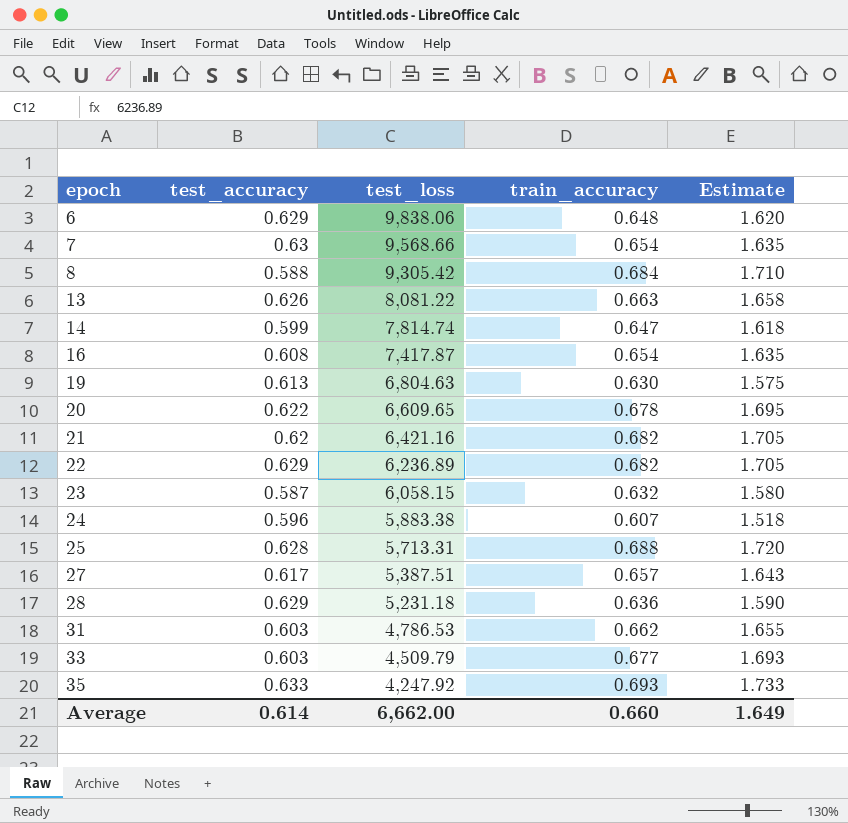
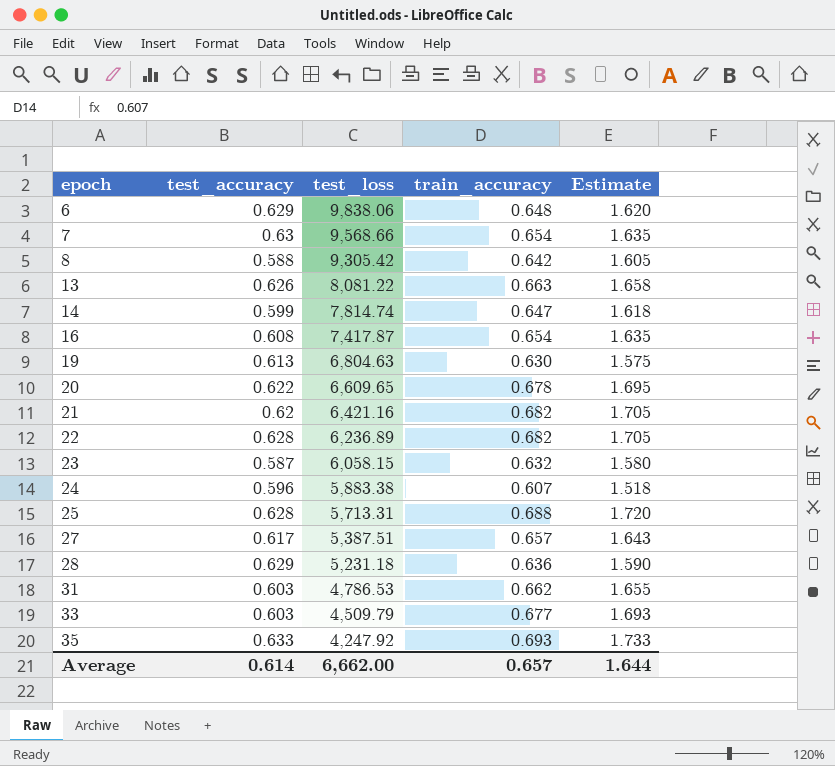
8 | train_accuracy: 0.684 -> 0.642
8 | Estimate: 1.710 -> 1.605
22 | test_accuracy: 0.629 -> 0.628
Average | train_accuracy: 0.660 -> 0.657
Average | Estimate: 1.649 -> 1.644

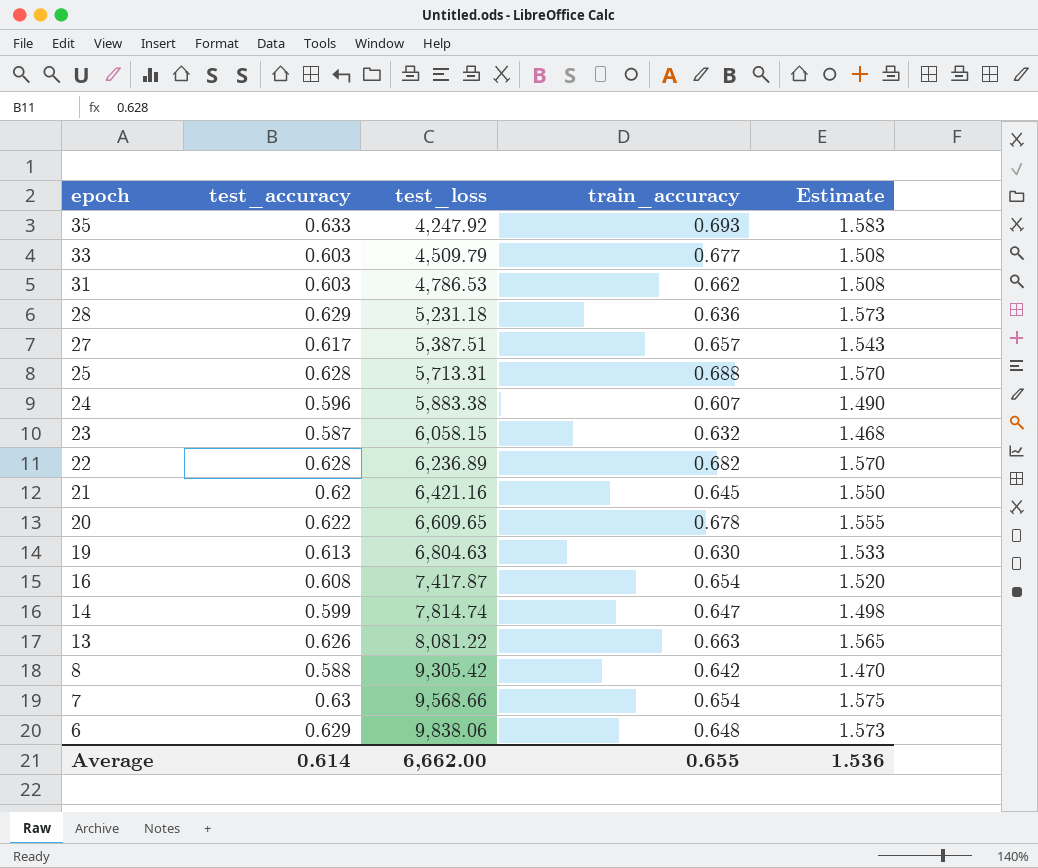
row order: epoch ascending -> epoch descending
column Estimate | formula: [train_accuracy] * 2.5 -> [test_accuracy] * 2.5
21 | train_accuracy: 0.682 -> 0.645
Average | train_accuracy: 0.657 -> 0.655
Average | Estimate: 1.644 -> 1.536

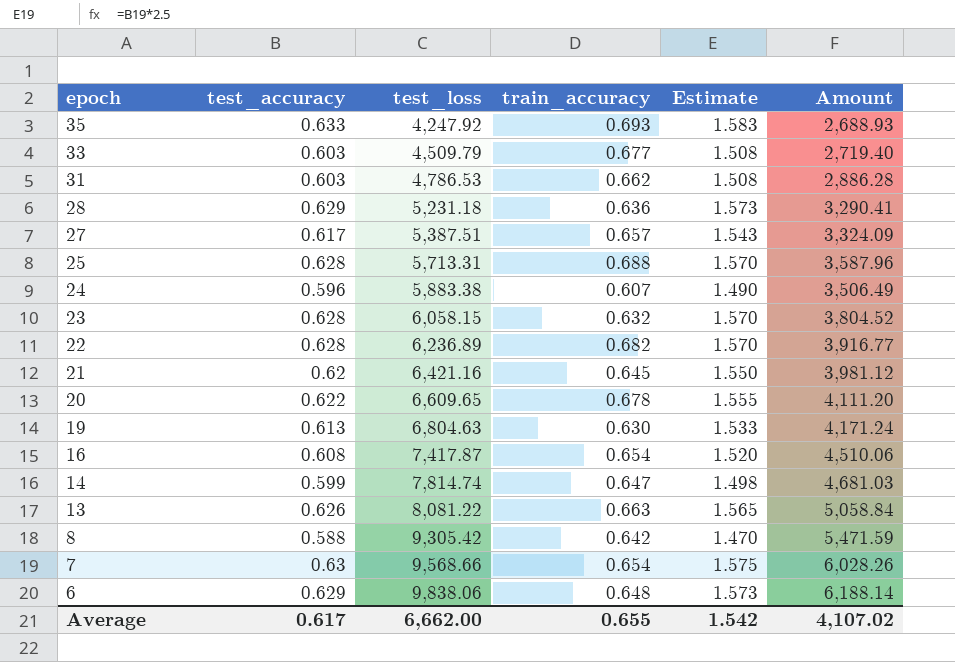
column Amount | formula: none -> [test_accuracy] * [test_loss]
23 | test_accuracy: 0.587 -> 0.628
23 | Estimate: 1.468 -> 1.570
Average | test_accuracy: 0.614 -> 0.617
Average | Estimate: 1.536 -> 1.542

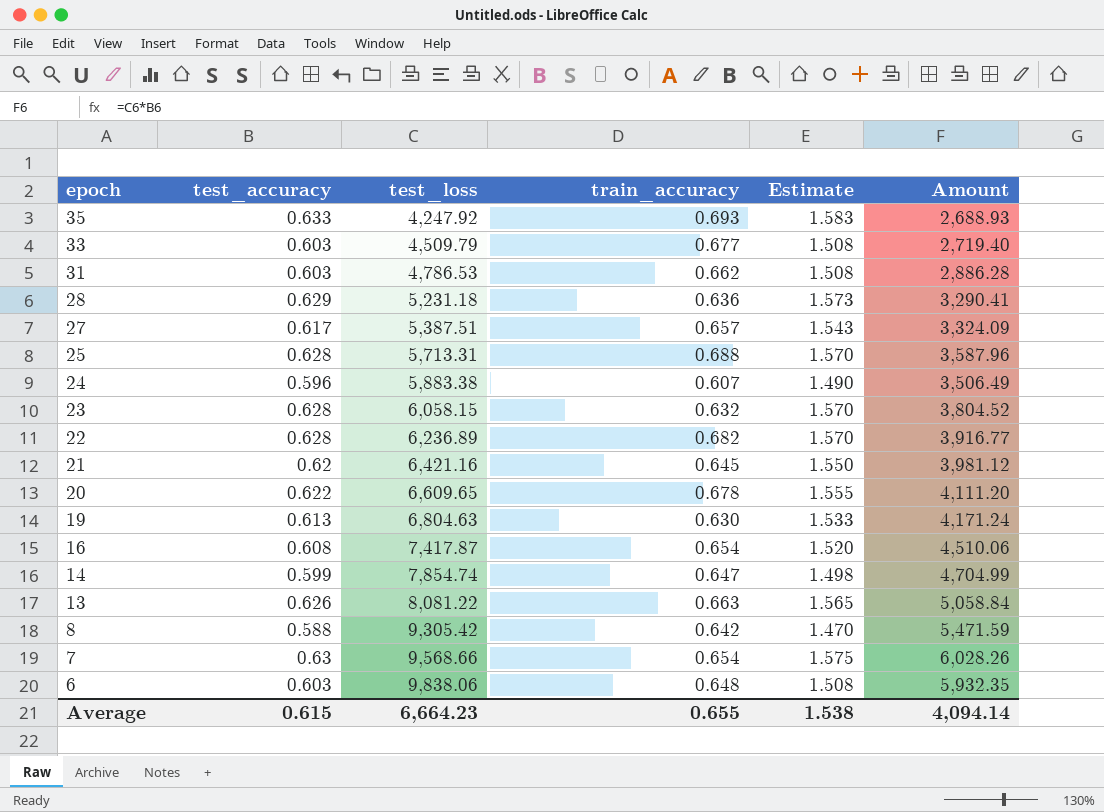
14 | test_loss: 7,814.74 -> 7,854.74
14 | Amount: 4,681.03 -> 4,704.99
6 | test_accuracy: 0.629 -> 0.603
6 | Estimate: 1.573 -> 1.508
6 | Amount: 6,188.14 -> 5,932.35
Average | test_accuracy: 0.617 -> 0.615
Average | test_loss: 6,662.00 -> 6,664.23
Average | Estimate: 1.542 -> 1.538
Average | Amount: 4,107.02 -> 4,094.14

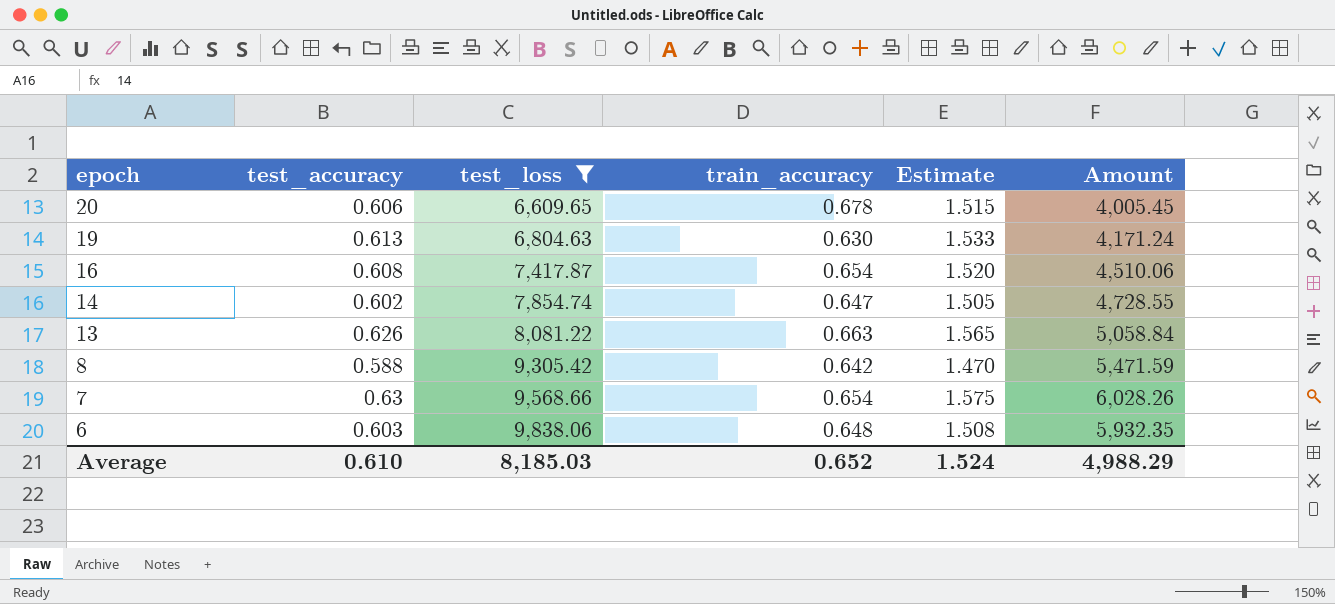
filter: none -> test_loss >= 6,609.65
20 | test_accuracy: 0.622 -> 0.606
20 | Estimate: 1.555 -> 1.515
20 | Amount: 4,111.20 -> 4,005.45
14 | test_accuracy: 0.599 -> 0.602
14 | Estimate: 1.498 -> 1.505
14 | Amount: 4,704.99 -> 4,728.55
Average | test_accuracy: 0.615 -> 0.610
Average | test_loss: 6,664.23 -> 8,185.03
Average | train_accuracy: 0.655 -> 0.652
Average | Estimate: 1.538 -> 1.524
Average | Amount: 4,094.14 -> 4,988.29

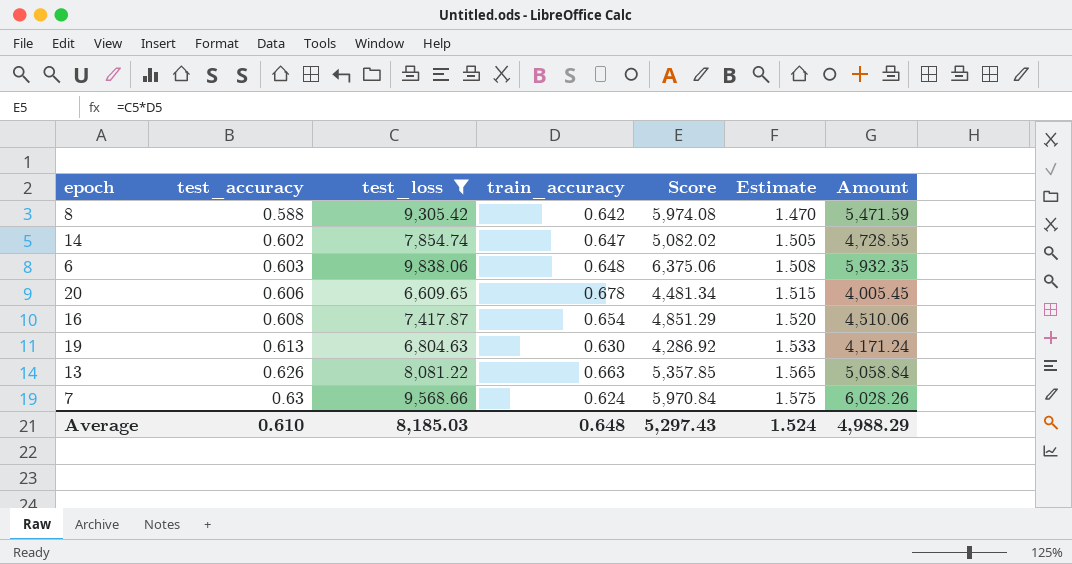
row order: epoch descending -> test_accuracy ascending
column Score | formula: none -> [test_loss] * [train_accuracy]
7 | train_accuracy: 0.654 -> 0.624
Average | train_accuracy: 0.652 -> 0.648

